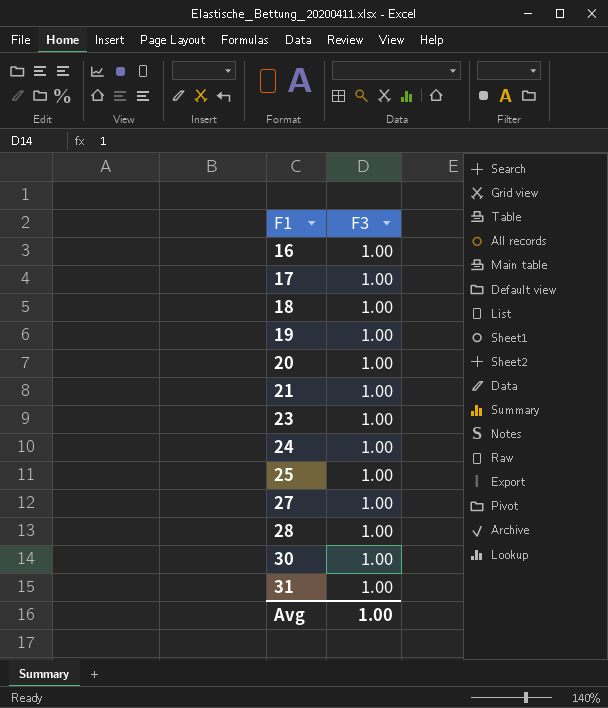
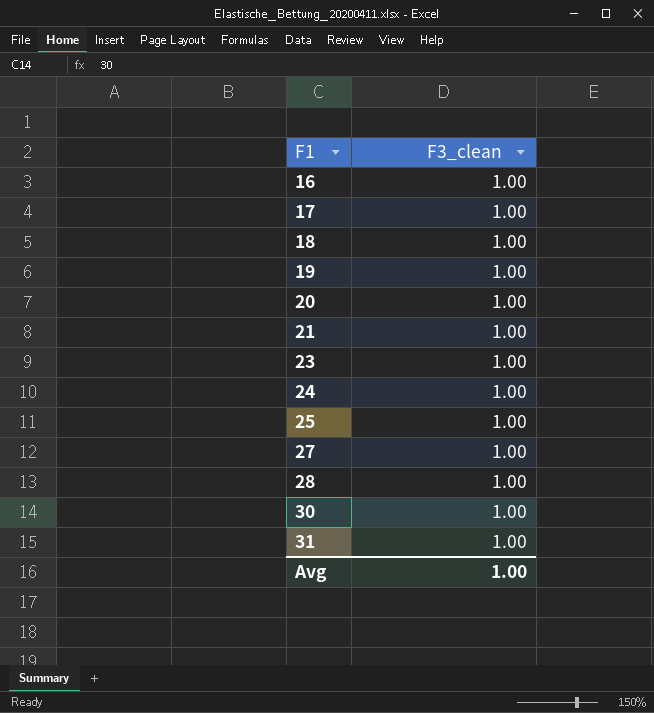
column name: F3 -> F3_clean

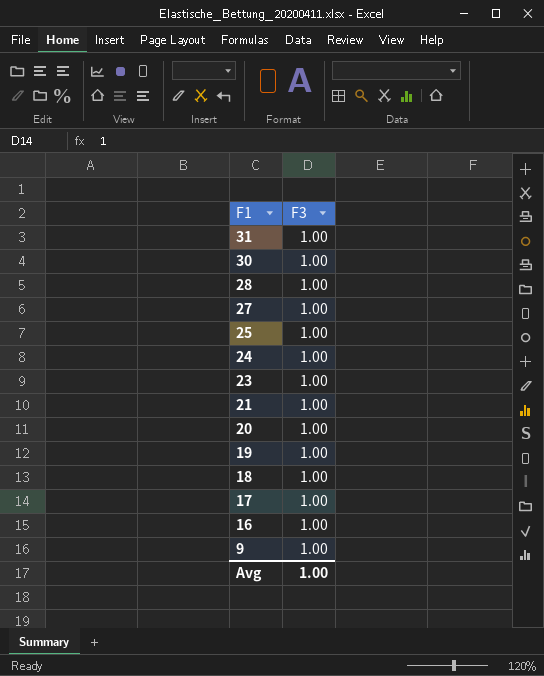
row order: F1 ascending -> F1 descending
column name: F3_clean -> F3
row 9: none -> 1.00

